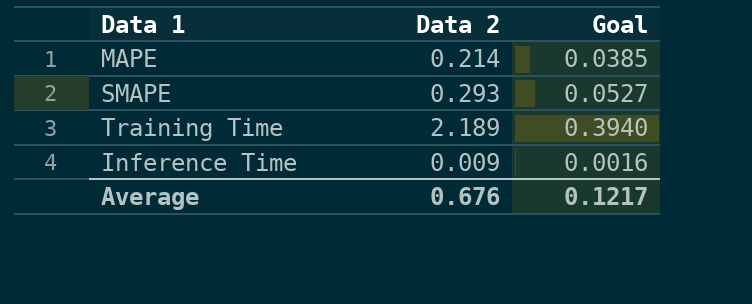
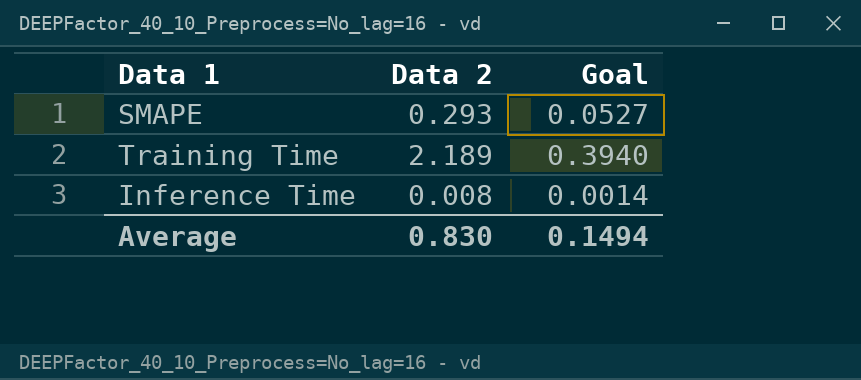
row MAPE: 0.214 | 0.0385 -> none
Inference Time | Data 2: 0.009 -> 0.008
Inference Time | Goal: 0.0016 -> 0.0014
Average | Data 2: 0.676 -> 0.830
Average | Goal: 0.1217 -> 0.1494

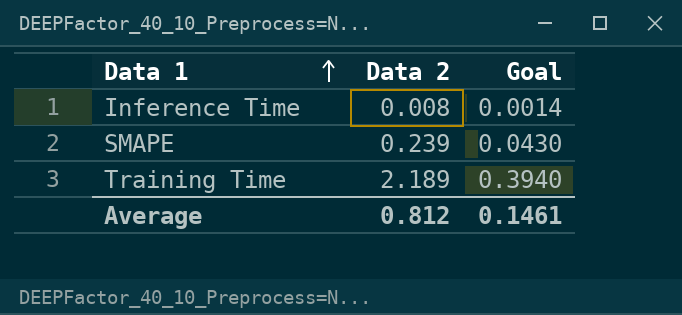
row order: none -> Data 1 ascending
SMAPE | Data 2: 0.293 -> 0.239
SMAPE | Goal: 0.0527 -> 0.0430
Average | Data 2: 0.830 -> 0.812
Average | Goal: 0.1494 -> 0.1461

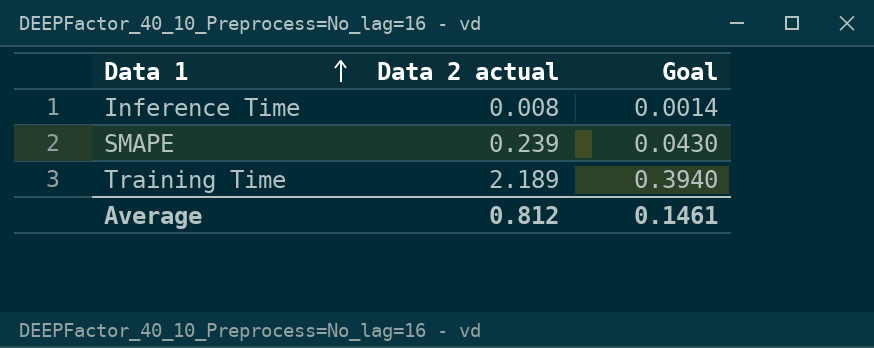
column name: Data 2 -> Data 2 actual

